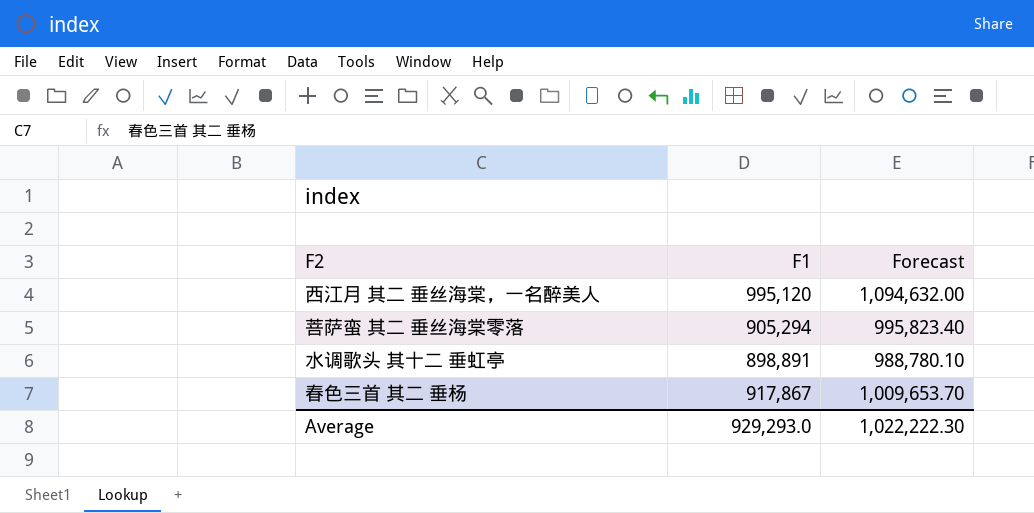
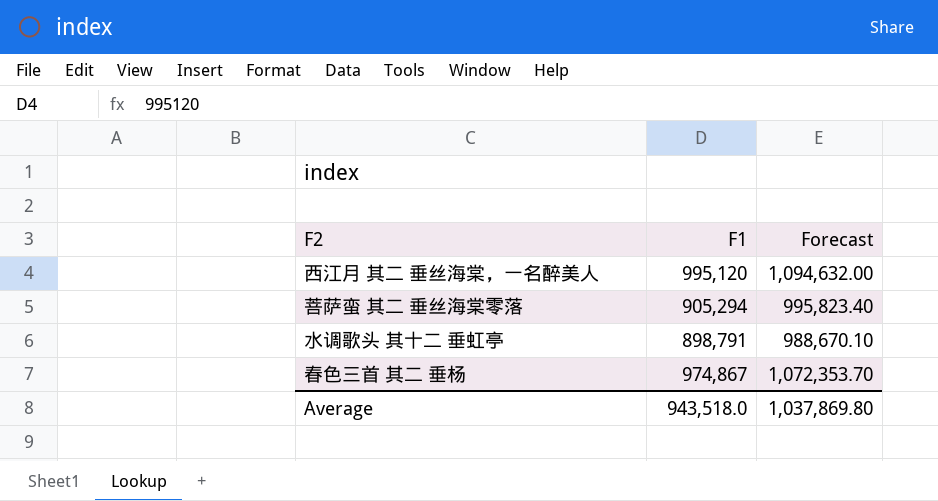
水调歌头 其十二 垂虹亭 | F1: 898,891 -> 898,791
水调歌头 其十二 垂虹亭 | Forecast: 988,780.10 -> 988,670.10
春色三首 其二 垂杨 | F1: 917,867 -> 974,867
春色三首 其二 垂杨 | Forecast: 1,009,653.70 -> 1,072,353.70
Average | F1: 929,293.0 -> 943,518.0
Average | Forecast: 1,022,222.30 -> 1,037,869.80

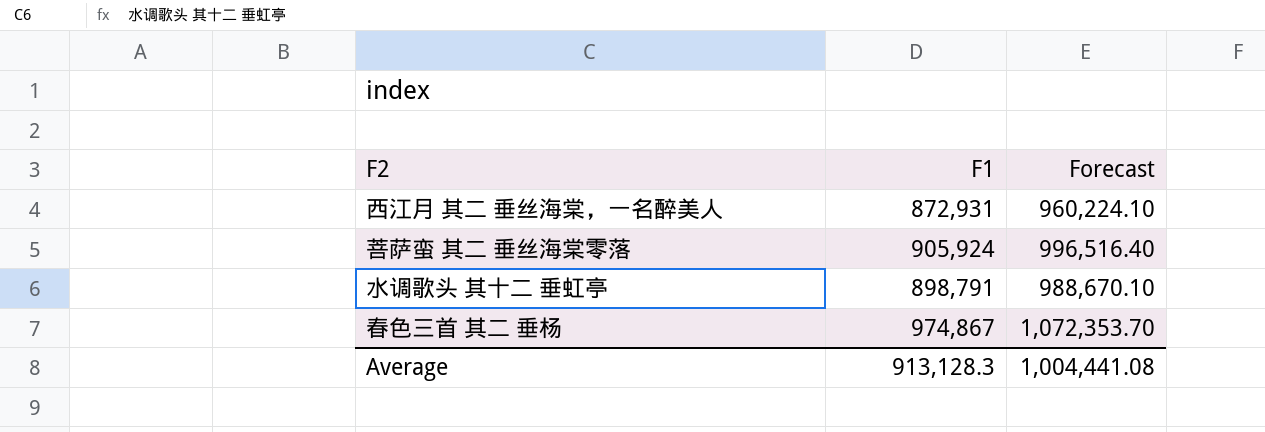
西江月 其二 垂丝海棠，一名醉美人 | F1: 995,120 -> 872,931
西江月 其二 垂丝海棠，一名醉美人 | Forecast: 1,094,632.00 -> 960,224.10
菩萨蛮 其二 垂丝海棠零落 | F1: 905,294 -> 905,924
菩萨蛮 其二 垂丝海棠零落 | Forecast: 995,823.40 -> 996,516.40
Average | F1: 943,518.0 -> 913,128.3
Average | Forecast: 1,037,869.80 -> 1,004,441.08

